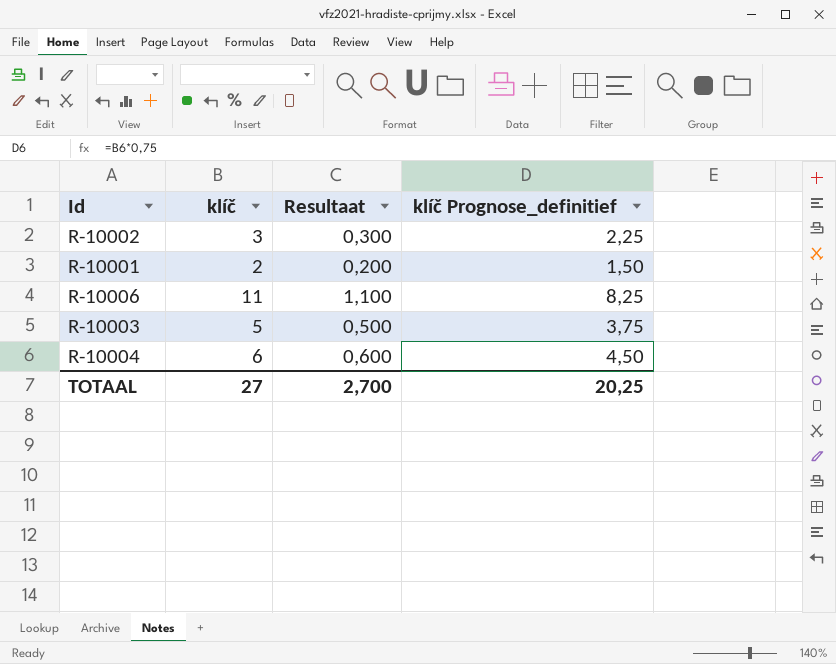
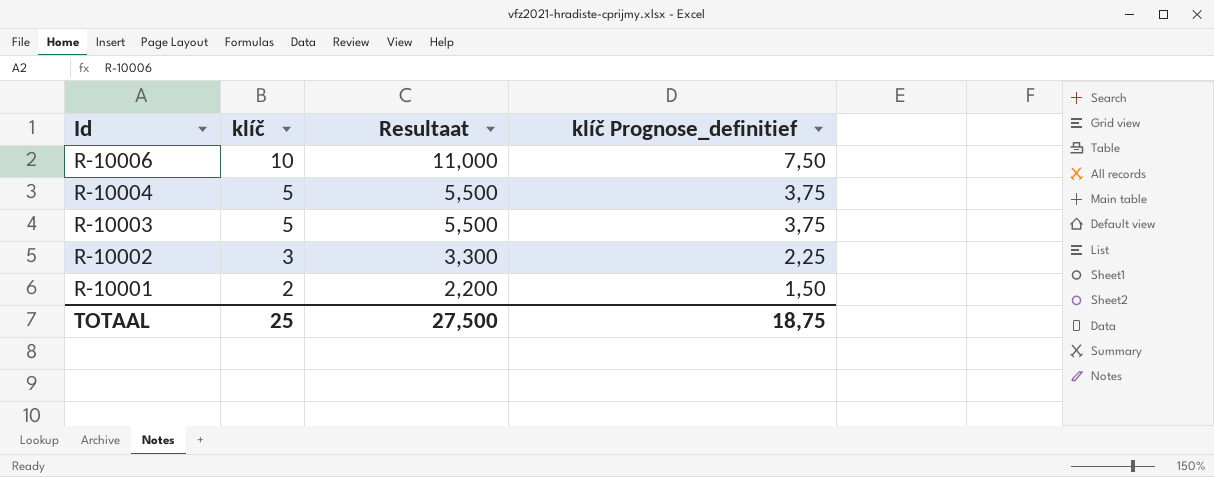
row order: none -> Id descending
column Resultaat | formula: [klíč] * 0,1 -> [klíč] * 1,1
R-10006 | klíč: 11 -> 10
R-10006 | klíč Prognose_definitief: 8,25 -> 7,50
R-10004 | klíč: 6 -> 5
R-10004 | klíč Prognose_definitief: 4,50 -> 3,75
TOTAAL | klíč: 27 -> 25
TOTAAL | Resultaat: 2,700 -> 27,500
TOTAAL | klíč Prognose_definitief: 20,25 -> 18,75

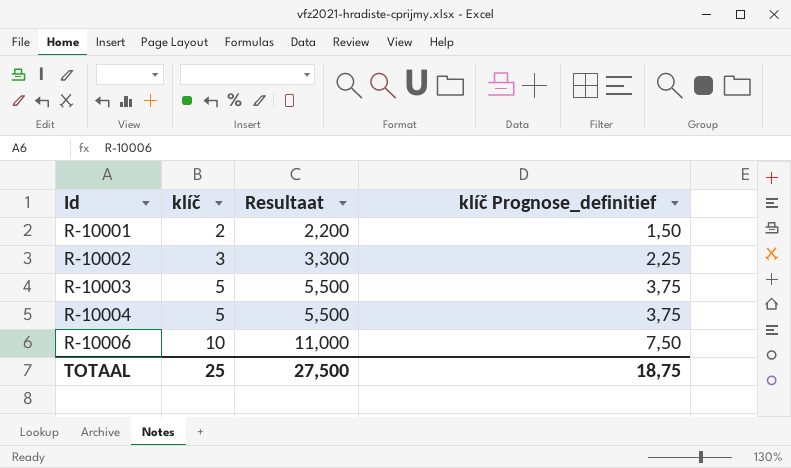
row order: Id descending -> Id ascending

